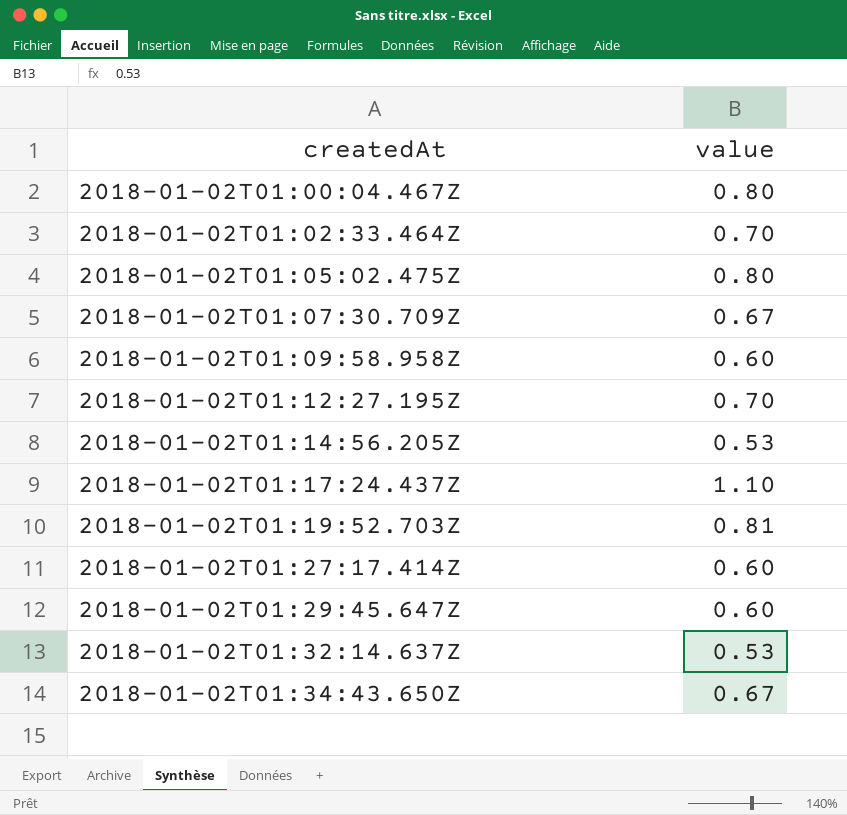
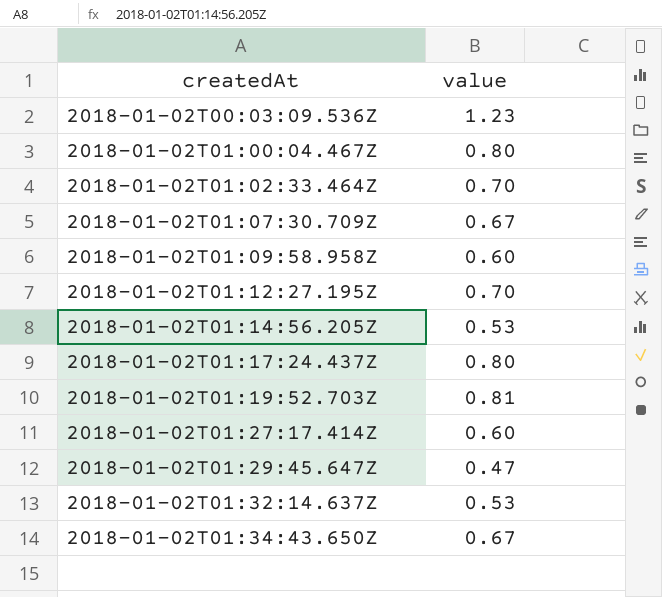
row 2018-01-02T01:05:02.475Z: 0.80 -> none
row 2018-01-02T00:03:09.536Z: none -> 1.23
2018-01-02T01:17:24.437Z | value: 1.10 -> 0.80
2018-01-02T01:29:45.647Z | value: 0.60 -> 0.47

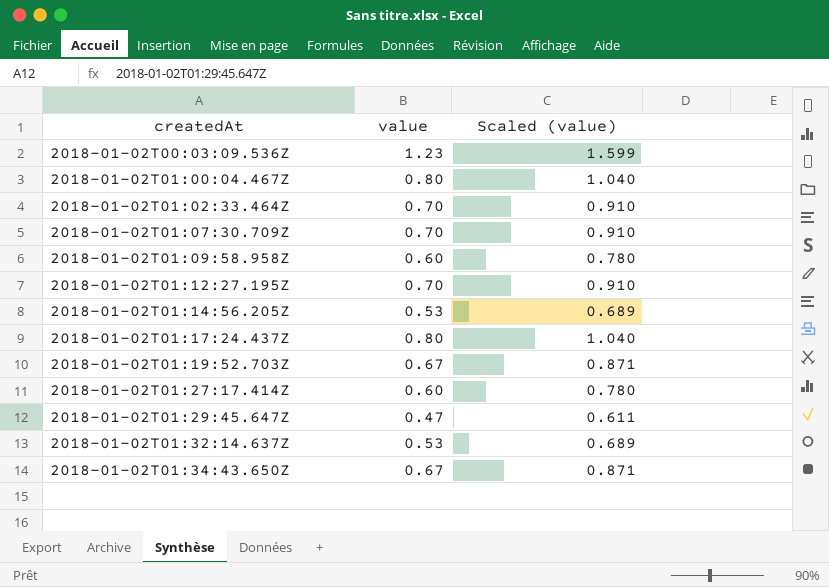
column Scaled (value) | formula: none -> [value] * 1.3
2018-01-02T01:07:30.709Z | value: 0.67 -> 0.70
2018-01-02T01:19:52.703Z | value: 0.81 -> 0.67

